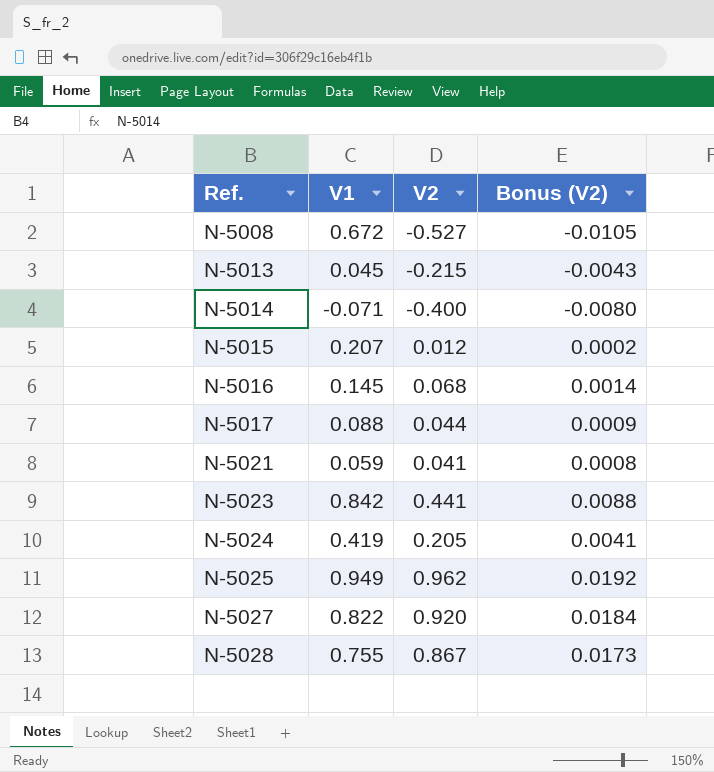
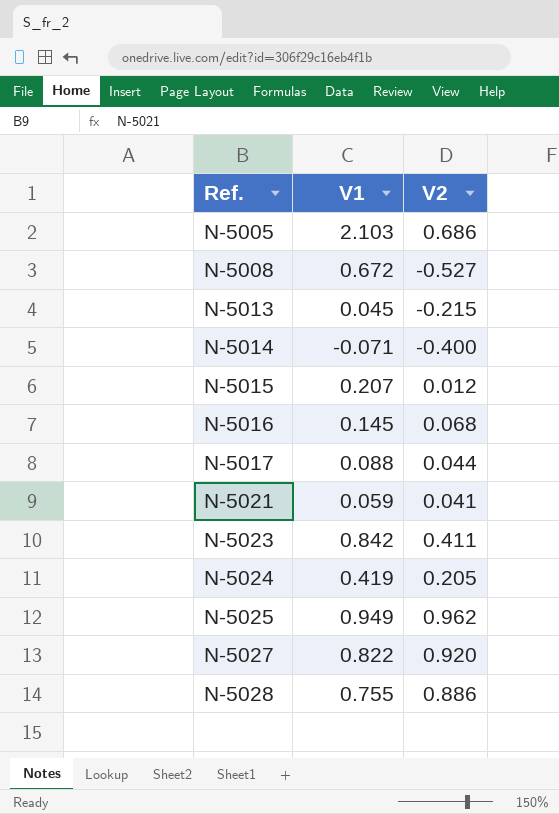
column Bonus (V2) | formula: [V2] * 0.02 -> none
row N-5005: none -> 2.103 | 0.686
N-5023 | V2: 0.441 -> 0.411
N-5028 | V2: 0.867 -> 0.886

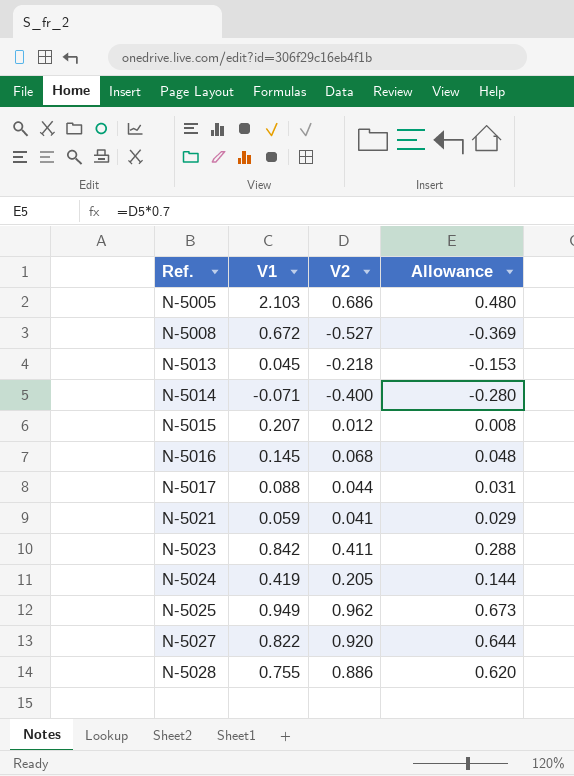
column Allowance | formula: none -> [V2] * 0.7
N-5013 | V2: -0.215 -> -0.218

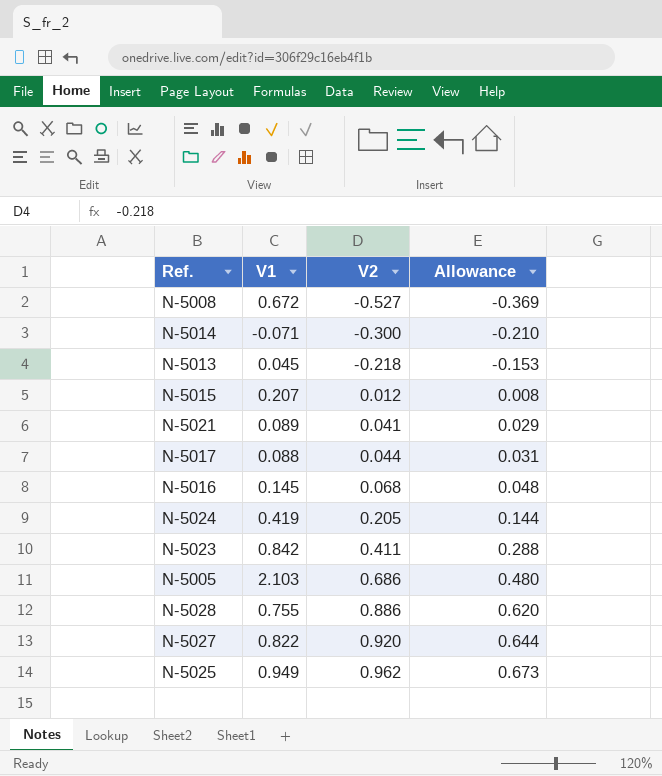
row order: Ref. ascending -> V2 ascending
N-5014 | V2: -0.400 -> -0.300
N-5014 | Allowance: -0.280 -> -0.210
N-5021 | V1: 0.059 -> 0.089

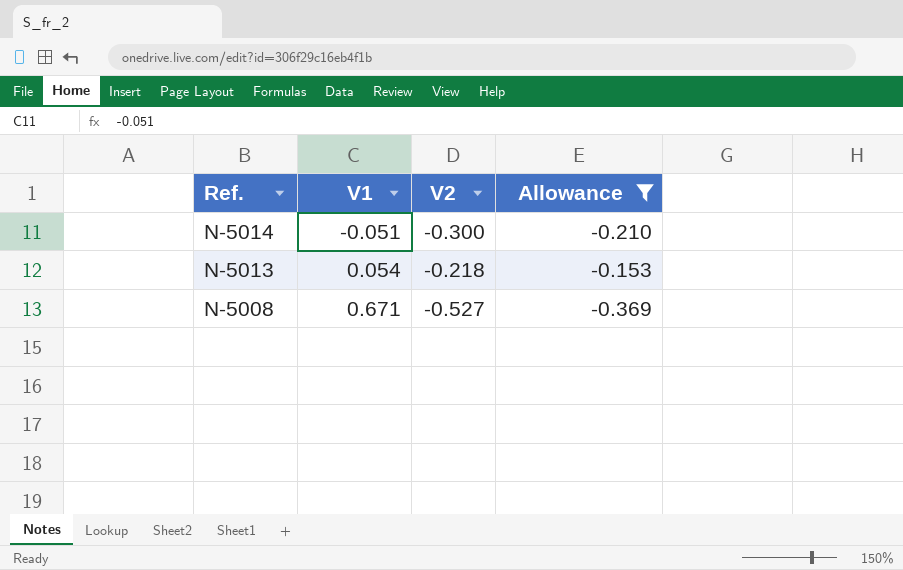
filter: none -> Allowance <= -0.153
row order: V2 ascending -> Ref. descending
N-5014 | V1: -0.071 -> -0.051
N-5013 | V1: 0.045 -> 0.054
N-5008 | V1: 0.672 -> 0.671

